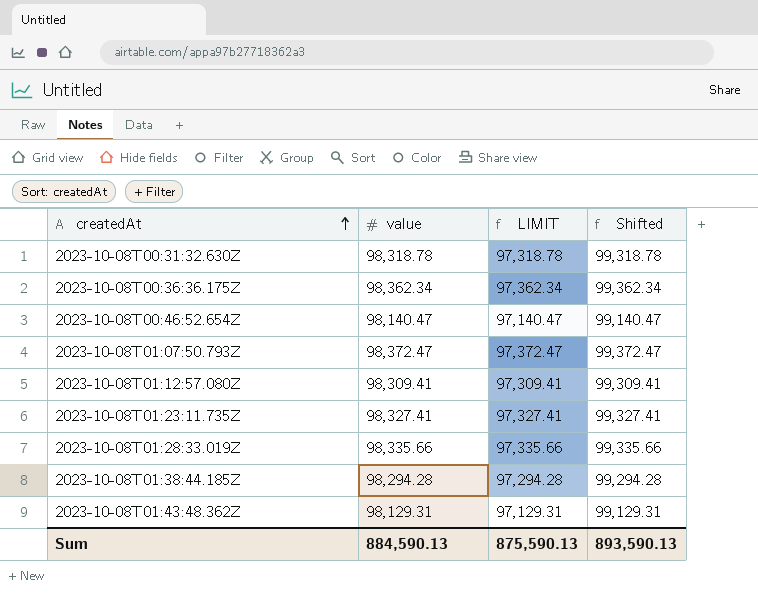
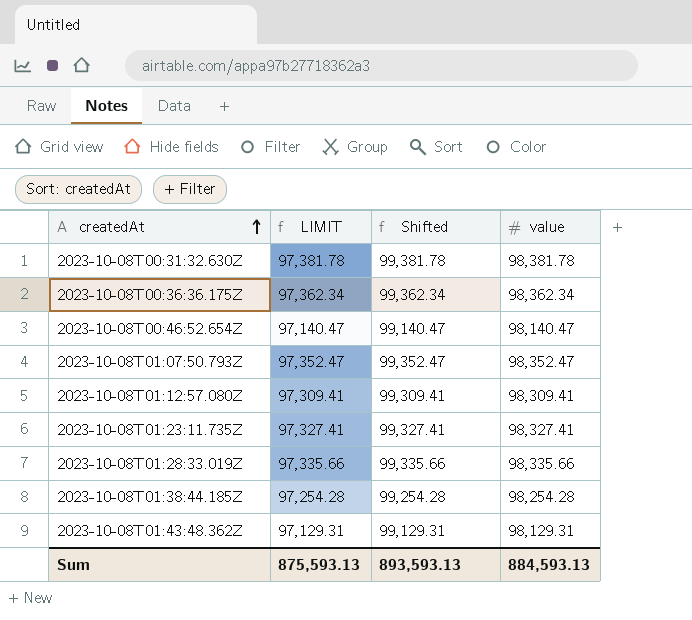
column value | position: 2 -> 4
2023-10-08T00:31:32.630Z | LIMIT: 97,318.78 -> 97,381.78
2023-10-08T00:31:32.630Z | Shifted: 99,318.78 -> 99,381.78
2023-10-08T00:31:32.630Z | value: 98,318.78 -> 98,381.78
2023-10-08T01:07:50.793Z | LIMIT: 97,372.47 -> 97,352.47
2023-10-08T01:07:50.793Z | Shifted: 99,372.47 -> 99,352.47
2023-10-08T01:07:50.793Z | value: 98,372.47 -> 98,352.47
2023-10-08T01:38:44.185Z | LIMIT: 97,294.28 -> 97,254.28
2023-10-08T01:38:44.185Z | Shifted: 99,294.28 -> 99,254.28
2023-10-08T01:38:44.185Z | value: 98,294.28 -> 98,254.28
Sum | LIMIT: 875,590.13 -> 875,593.13
Sum | Shifted: 893,590.13 -> 893,593.13
Sum | value: 884,590.13 -> 884,593.13

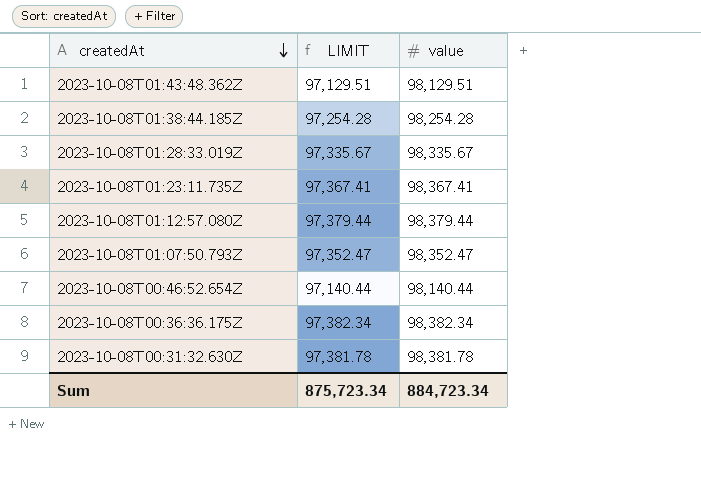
row order: createdAt ascending -> createdAt descending
column Shifted | formula: [value] + 1000 -> none
2023-10-08T01:43:48.362Z | LIMIT: 97,129.31 -> 97,129.51
2023-10-08T01:43:48.362Z | value: 98,129.31 -> 98,129.51
2023-10-08T01:28:33.019Z | LIMIT: 97,335.66 -> 97,335.67
2023-10-08T01:28:33.019Z | value: 98,335.66 -> 98,335.67
2023-10-08T01:23:11.735Z | LIMIT: 97,327.41 -> 97,367.41
2023-10-08T01:23:11.735Z | value: 98,327.41 -> 98,367.41
2023-10-08T01:12:57.080Z | LIMIT: 97,309.41 -> 97,379.44
2023-10-08T01:12:57.080Z | value: 98,309.41 -> 98,379.44
2023-10-08T00:46:52.654Z | LIMIT: 97,140.47 -> 97,140.44
2023-10-08T00:46:52.654Z | value: 98,140.47 -> 98,140.44
2023-10-08T00:36:36.175Z | LIMIT: 97,362.34 -> 97,382.34
2023-10-08T00:36:36.175Z | value: 98,362.34 -> 98,382.34
Sum | LIMIT: 875,593.13 -> 875,723.34
Sum | value: 884,593.13 -> 884,723.34

